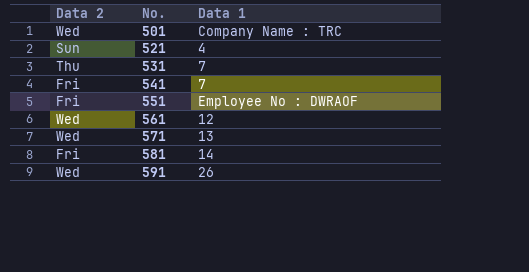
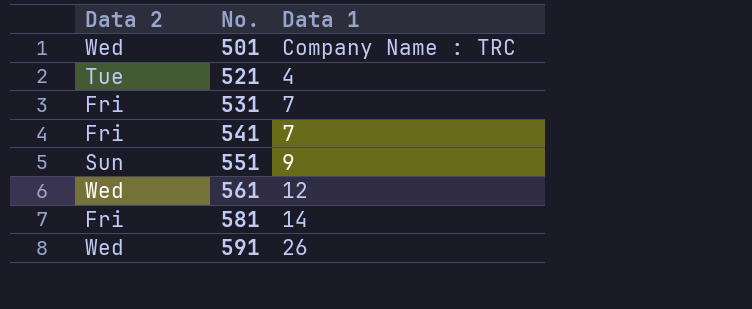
row 571: Wed | 13 -> none
521 | Data 2: Sun -> Tue
531 | Data 2: Thu -> Fri
551 | Data 2: Fri -> Sun
551 | Data 1: Employee No : DWRAOF -> 9

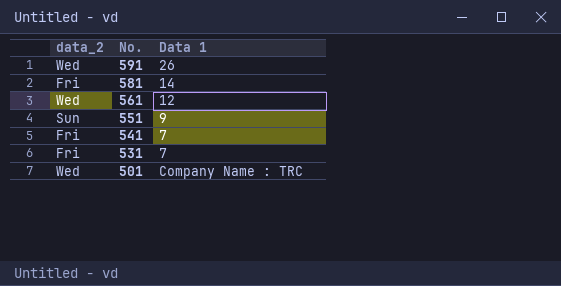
row order: No. ascending -> No. descending
column name: Data 2 -> data_2
row 521: Tue | 4 -> none

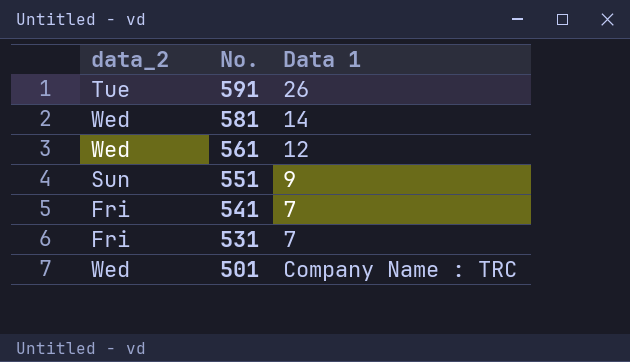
591 | data_2: Wed -> Tue
581 | data_2: Fri -> Wed

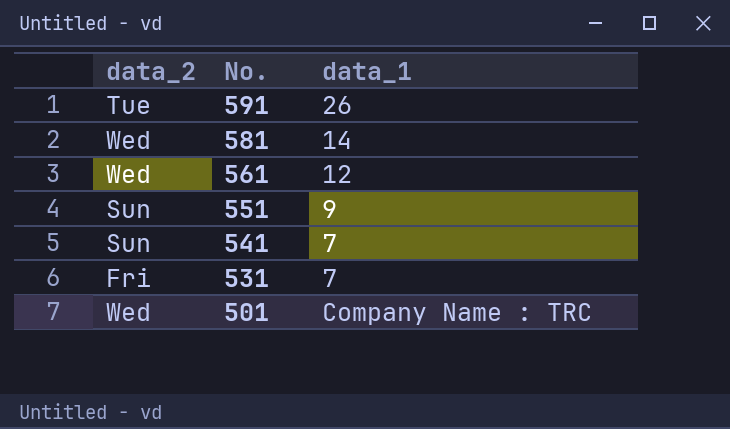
column name: Data 1 -> data_1
541 | data_2: Fri -> Sun

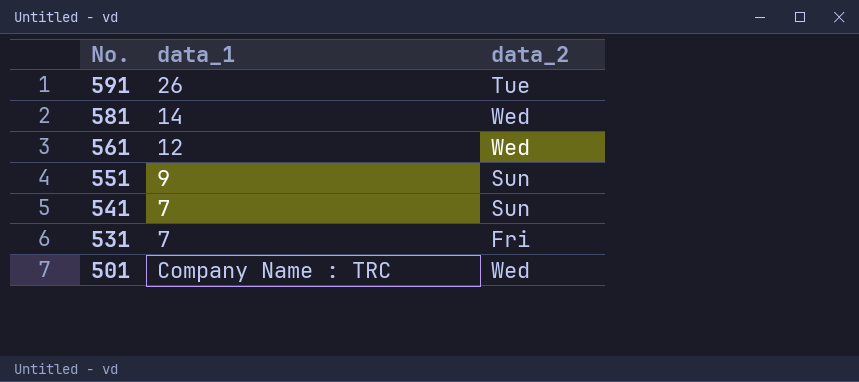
column data_2 | position: 1 -> 3

